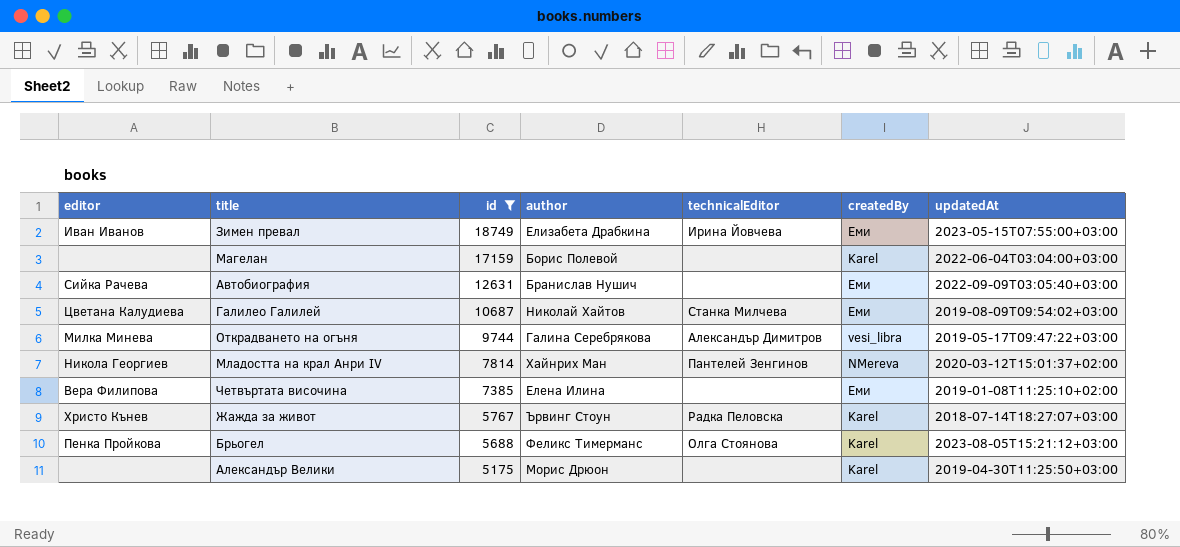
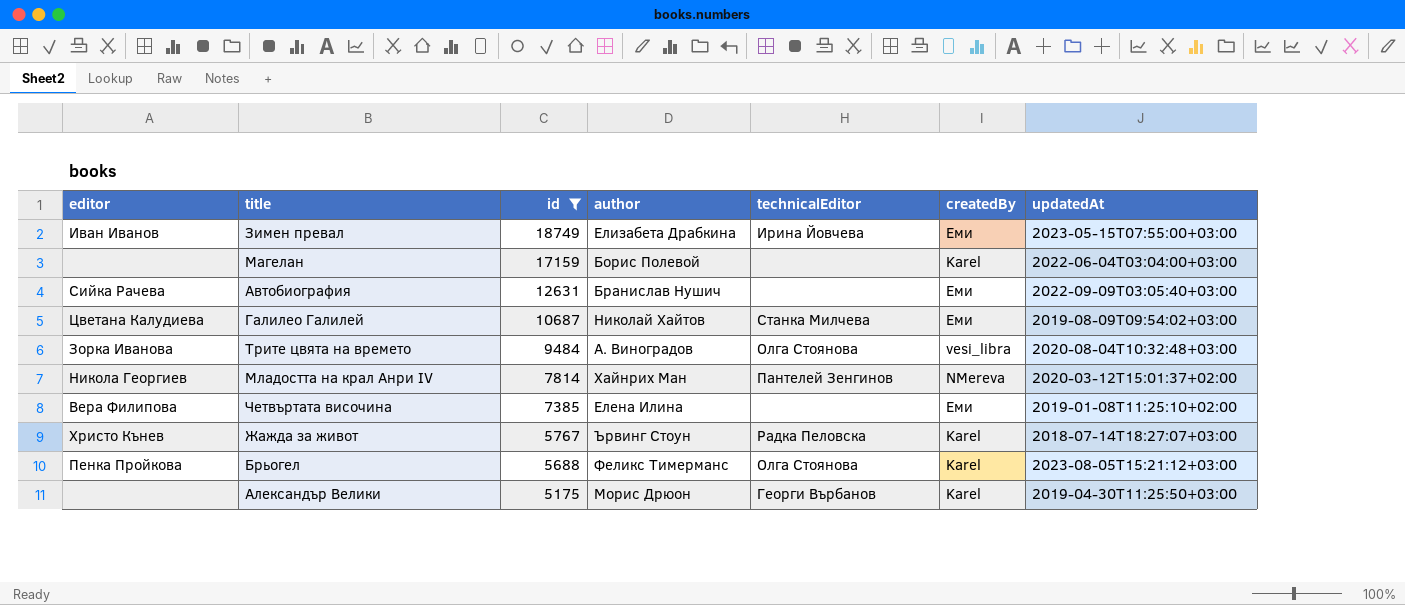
row Открадването на огъня: Милка Минева | 9744 | Галина Серебрякова | Александър Димитров | vesi_libra | 2019-05-17T09:47:22+03:00 -> none
row Трите цвята на времето: none -> Зорка Иванова | 9484 | А. Виноградов | Олга Стоянова | vesi_libra | 2020-08-04T10:32:48+03:00
Александър Велики | technicalEditor: none -> Георги Върбанов

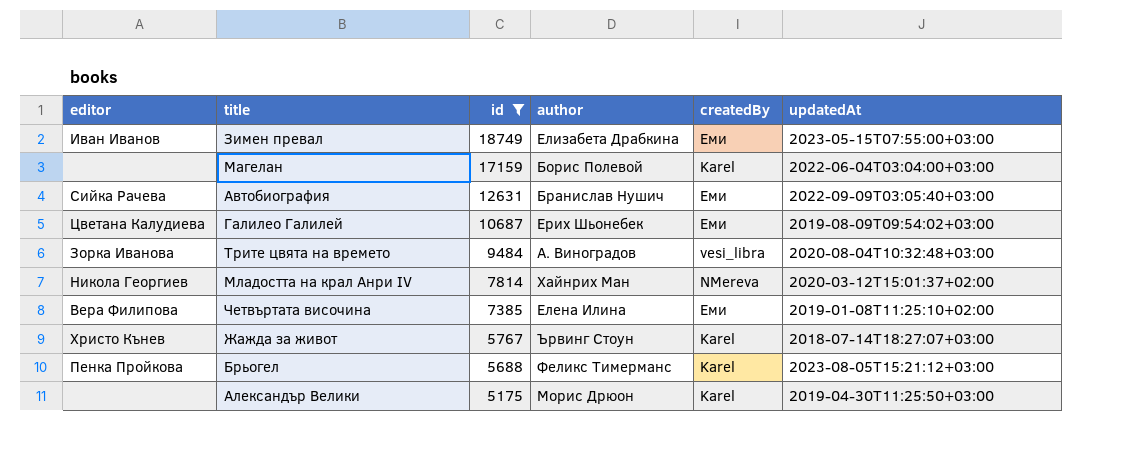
column technicalEditor | position: 5 -> none
Галилео Галилей | author: Николай Хайтов -> Ерих Шьонебек

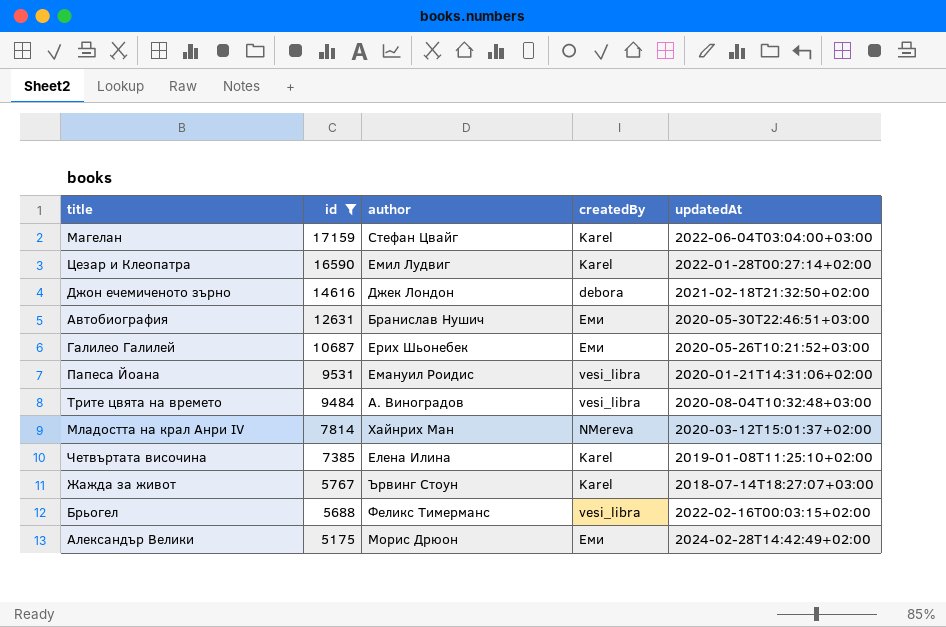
column editor | position: 1 -> none
row Зимен превал: Иван Иванов | 18749 | Елизабета Драбкина | Еми | 2023-05-15T07:55:00+03:00 -> none
Магелан | author: Борис Полевой -> Стефан Цвайг
row Цезар и Клеопатра: none -> 16590 | Емил Лудвиг | Karel | 2022-01-28T00:27:14+02:00
row Джон ечемиченото зърно: none -> 14616 | Джек Лондон | debora | 2021-02-18T21:32:50+02:00
Автобиография | updatedAt: 2022-09-09T03:05:40+03:00 -> 2020-05-30T22:46:51+03:00
Галилео Галилей | updatedAt: 2019-08-09T09:54:02+03:00 -> 2020-05-26T10:21:52+03:00
row Папеса Йоана: none -> 9531 | Емануил Роидис | vesi_libra | 2020-01-21T14:31:06+02:00
Четвъртата височина | createdBy: Еми -> Karel
Брьогел | createdBy: Karel -> vesi_libra
Брьогел | updatedAt: 2023-08-05T15:21:12+03:00 -> 2022-02-16T00:03:15+02:00
Александър Велики | createdBy: Karel -> Еми
Александър Велики | updatedAt: 2019-04-30T11:25:50+03:00 -> 2024-02-28T14:42:49+02:00

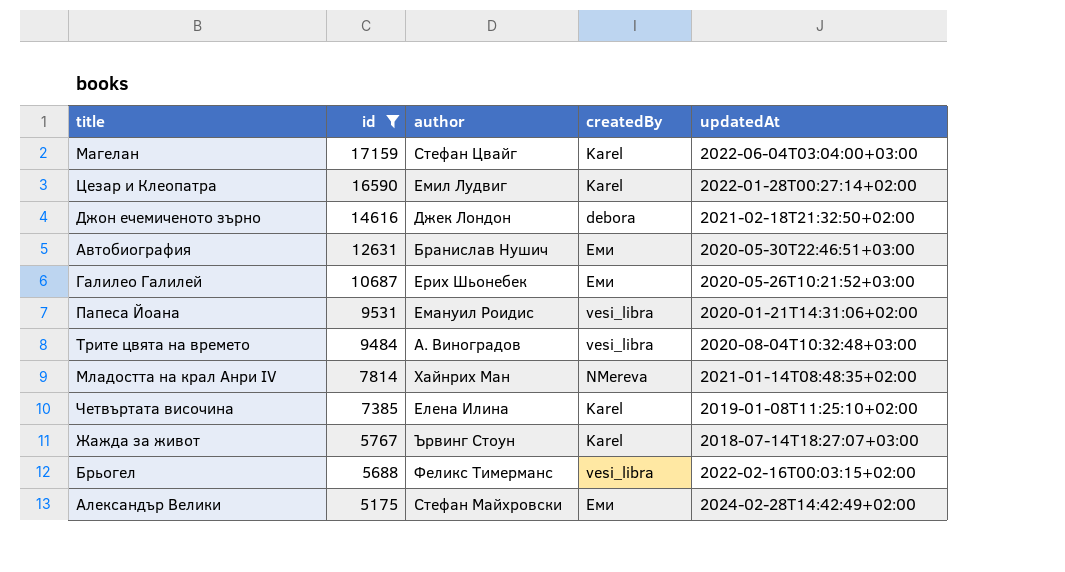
Младостта на крал Анри ІV | updatedAt: 2020-03-12T15:01:37+02:00 -> 2021-01-14T08:48:35+02:00
Александър Велики | author: Морис Дрюон -> Стефан Майхровски

